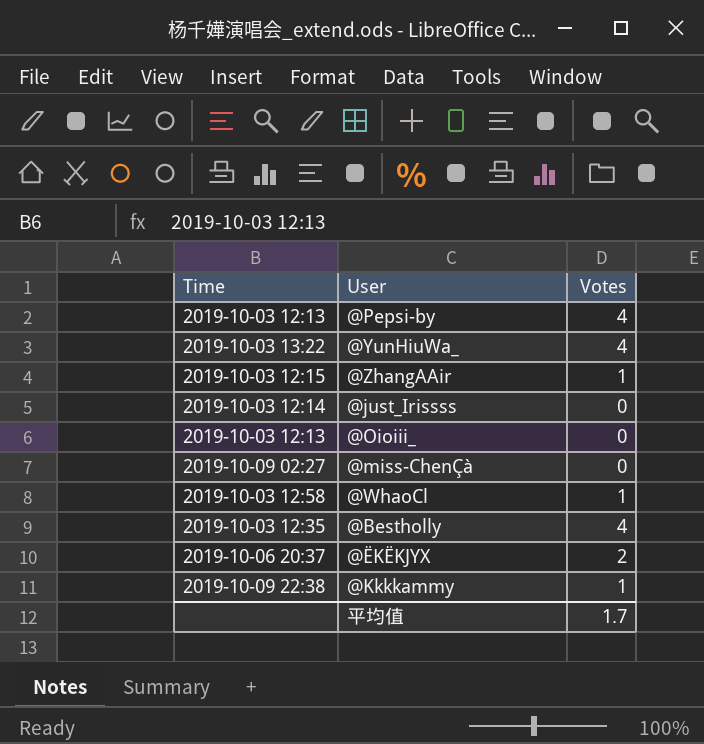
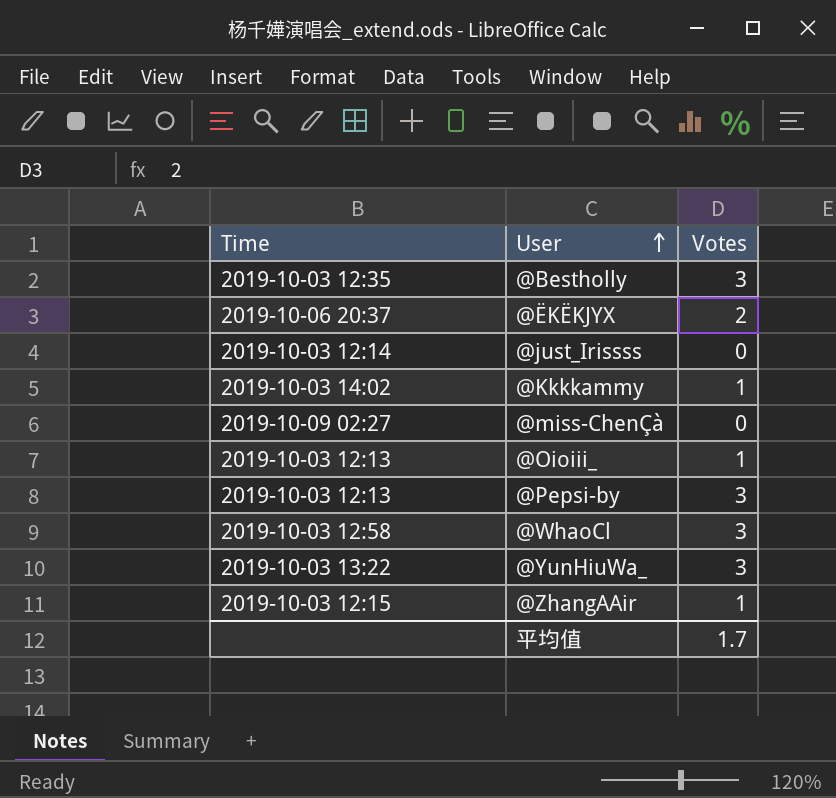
row order: none -> User ascending
@Bestholly | Votes: 4 -> 3
@Kkkkammy | Time: 2019-10-09 22:38 -> 2019-10-03 14:02
@Oioiii_ | Votes: 0 -> 1
@Pepsi-by | Votes: 4 -> 3
@WhaoCl | Votes: 1 -> 3
@YunHiuWa_ | Votes: 4 -> 3

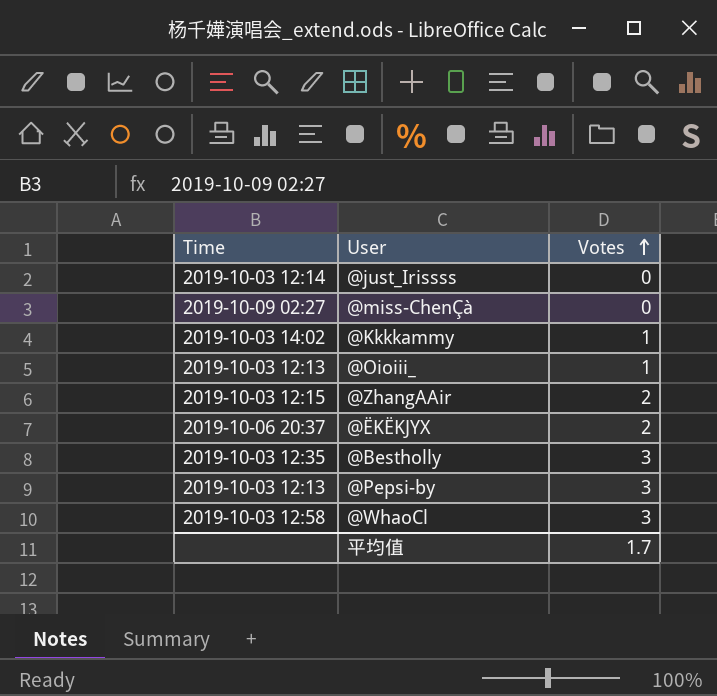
row order: User ascending -> Votes ascending
row @YunHiuWa_: 2019-10-03 13:22 | 3 -> none
@ZhangAAir | Votes: 1 -> 2

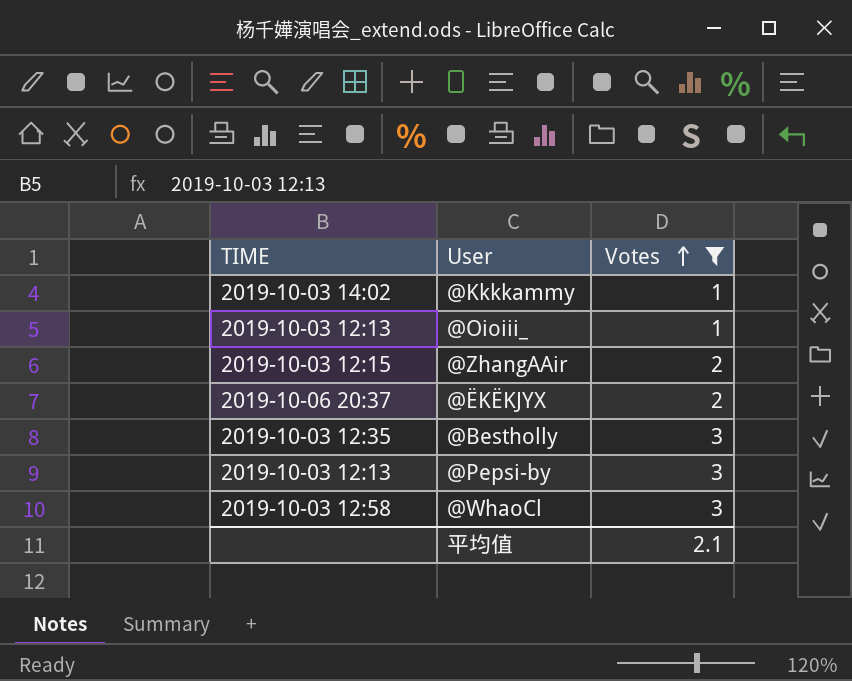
filter: none -> Votes != 0
column name: Time -> TIME
平均值 | Votes: 1.7 -> 2.1

